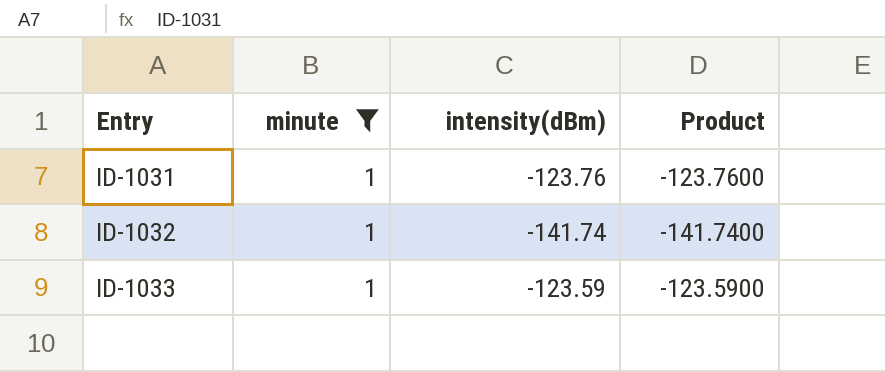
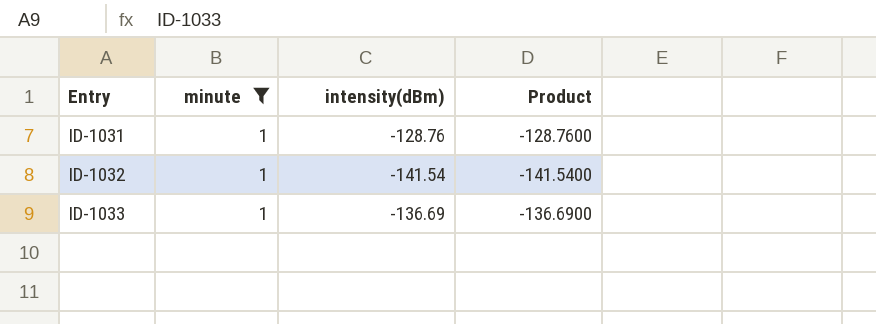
ID-1031 | intensity(dBm): -123.76 -> -128.76
ID-1031 | Product: -123.7600 -> -128.7600
ID-1032 | intensity(dBm): -141.74 -> -141.54
ID-1032 | Product: -141.7400 -> -141.5400
ID-1033 | intensity(dBm): -123.59 -> -136.69
ID-1033 | Product: -123.5900 -> -136.6900

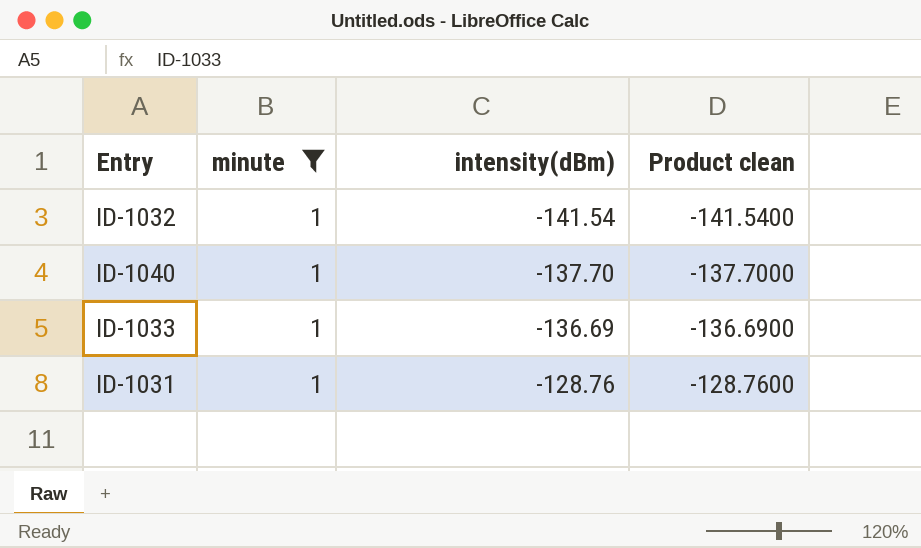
row order: Entry ascending -> intensity(dBm) ascending
column name: Product -> Product clean
row ID-1040: none -> 1 | -137.70 | -137.7000

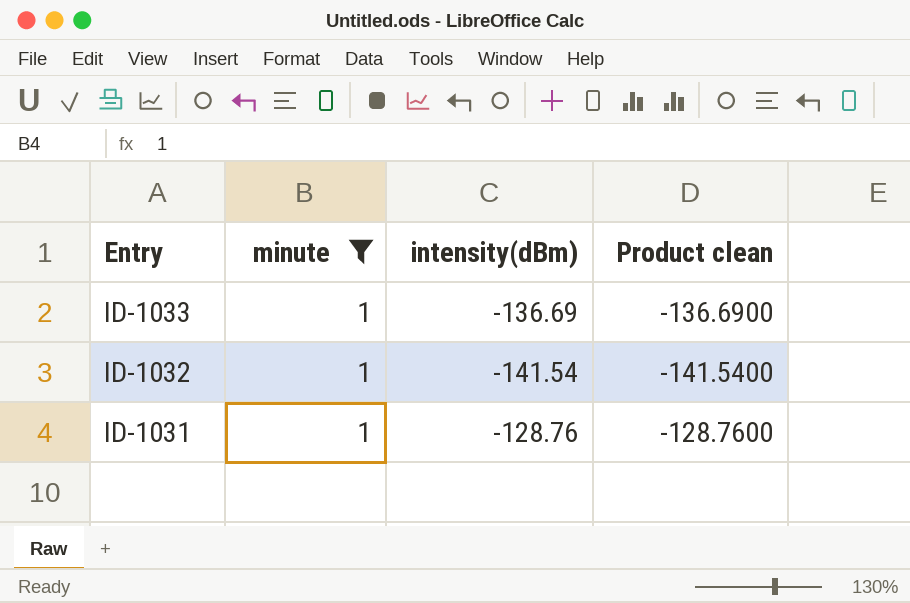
row order: intensity(dBm) ascending -> Entry descending
row ID-1040: 1 | -137.70 | -137.7000 -> none

